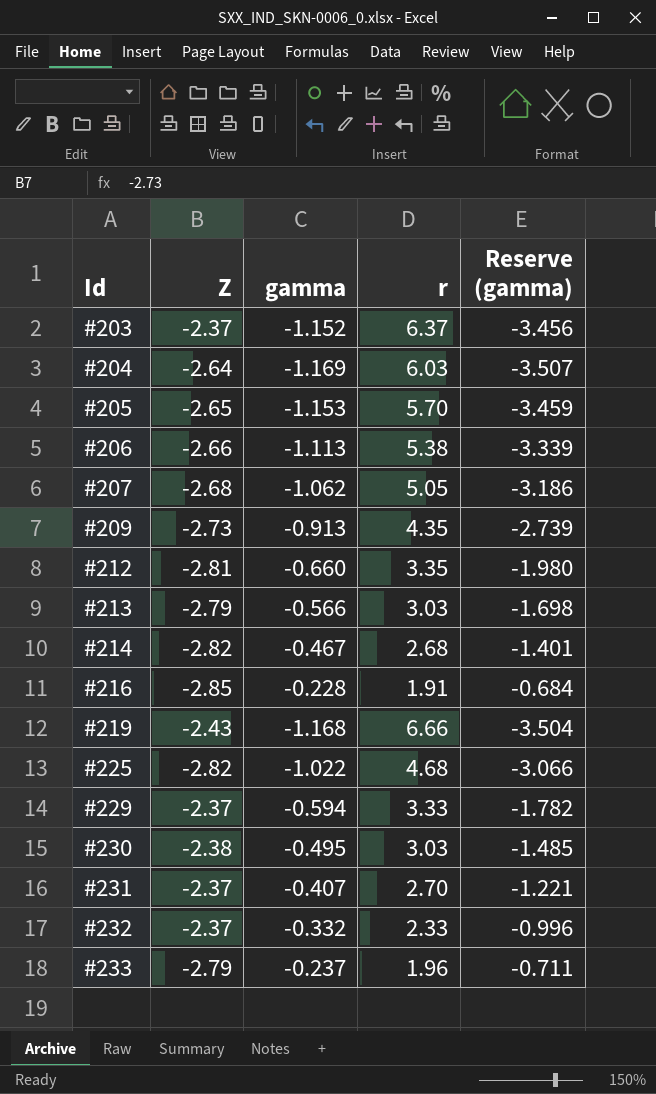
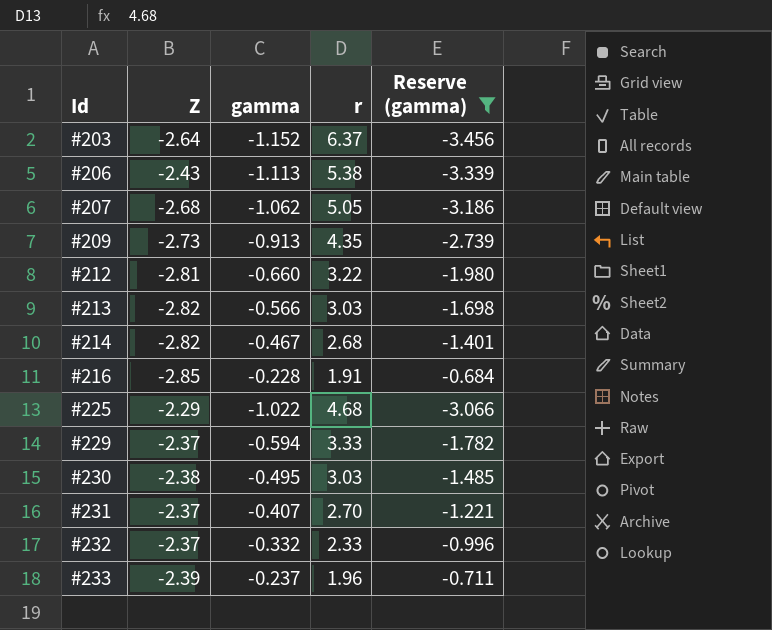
filter: none -> Reserve (gamma) >= -3.456
#203 | Z: -2.37 -> -2.64
#206 | Z: -2.66 -> -2.43
#212 | r: 3.35 -> 3.22
#213 | Z: -2.79 -> -2.82
#225 | Z: -2.82 -> -2.29
#233 | Z: -2.79 -> -2.39

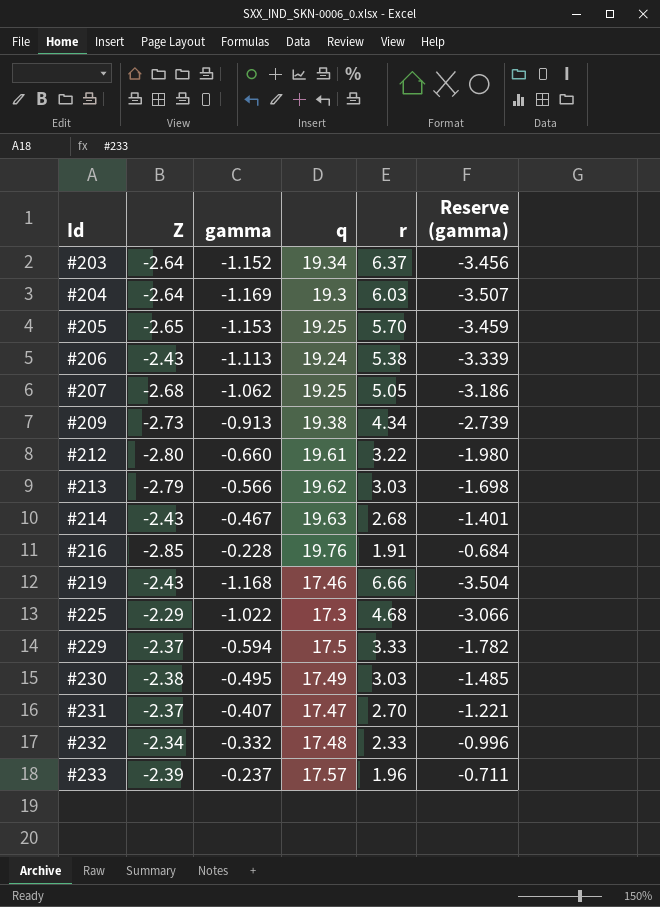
filter: Reserve (gamma) >= -3.456 -> none
column q | position: none -> 4
#209 | r: 4.35 -> 4.34
#212 | Z: -2.81 -> -2.80
#213 | Z: -2.82 -> -2.79
#214 | Z: -2.82 -> -2.43
#232 | Z: -2.37 -> -2.34

